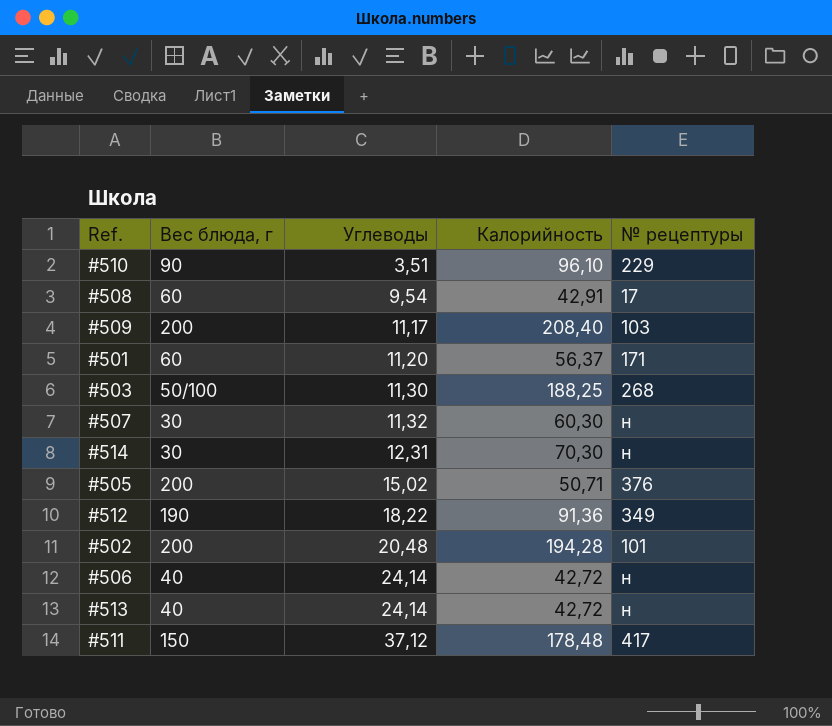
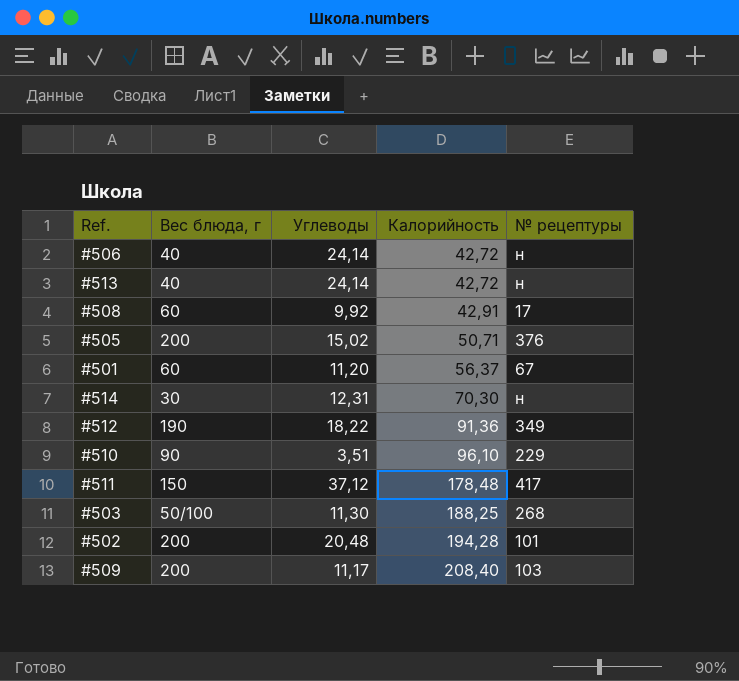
row order: Углеводы ascending -> Калорийность ascending
row #507: 30 | 11,32 | 60,30 | н -> none
#508 | Углеводы: 9,54 -> 9,92
#501 | № рецептуры: 171 -> 67

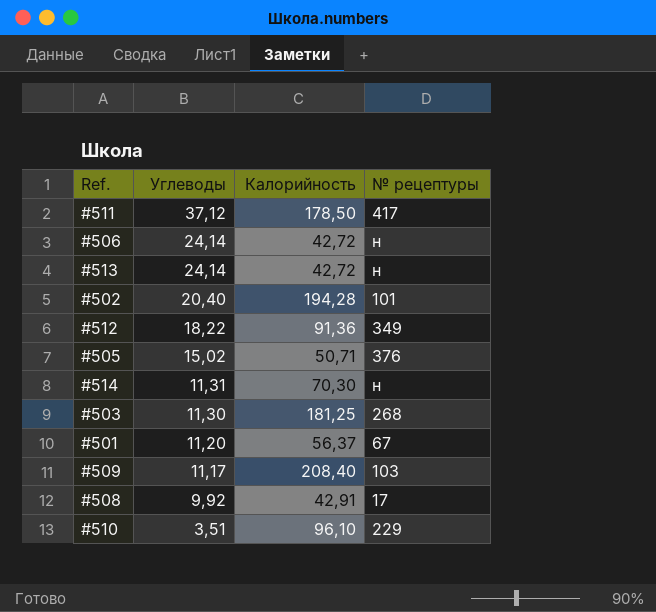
row order: Калорийность ascending -> Углеводы descending
column Вес блюда, г | position: 2 -> none
#511 | Калорийность: 178,48 -> 178,50
#502 | Углеводы: 20,48 -> 20,40
#514 | Углеводы: 12,31 -> 11,31
#503 | Калорийность: 188,25 -> 181,25

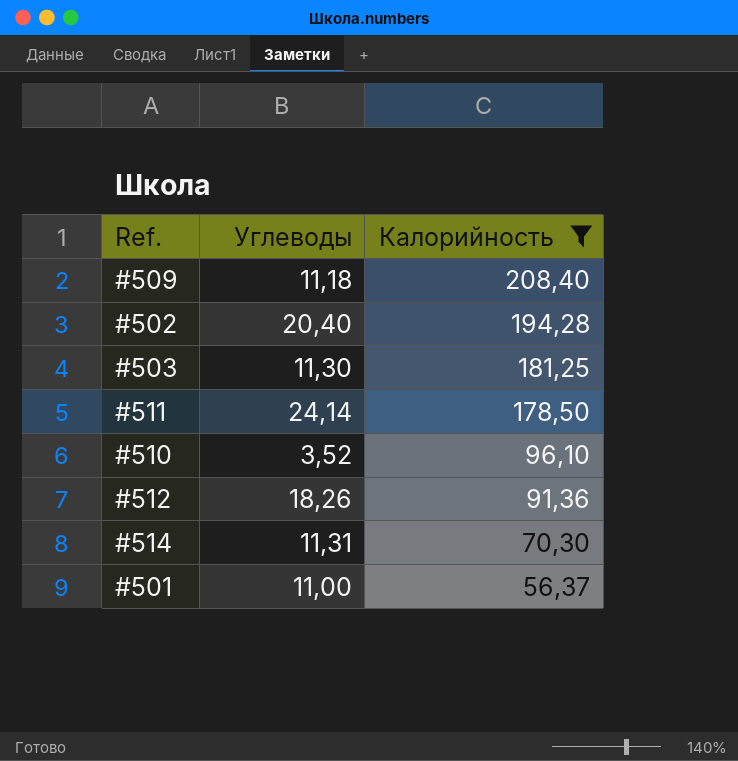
filter: none -> Калорийность >= 56,37
row order: Углеводы descending -> Калорийность descending
column № рецептуры | position: 4 -> none
#509 | Углеводы: 11,17 -> 11,18
#511 | Углеводы: 37,12 -> 24,14
#510 | Углеводы: 3,51 -> 3,52
#512 | Углеводы: 18,22 -> 18,26
#501 | Углеводы: 11,20 -> 11,00

